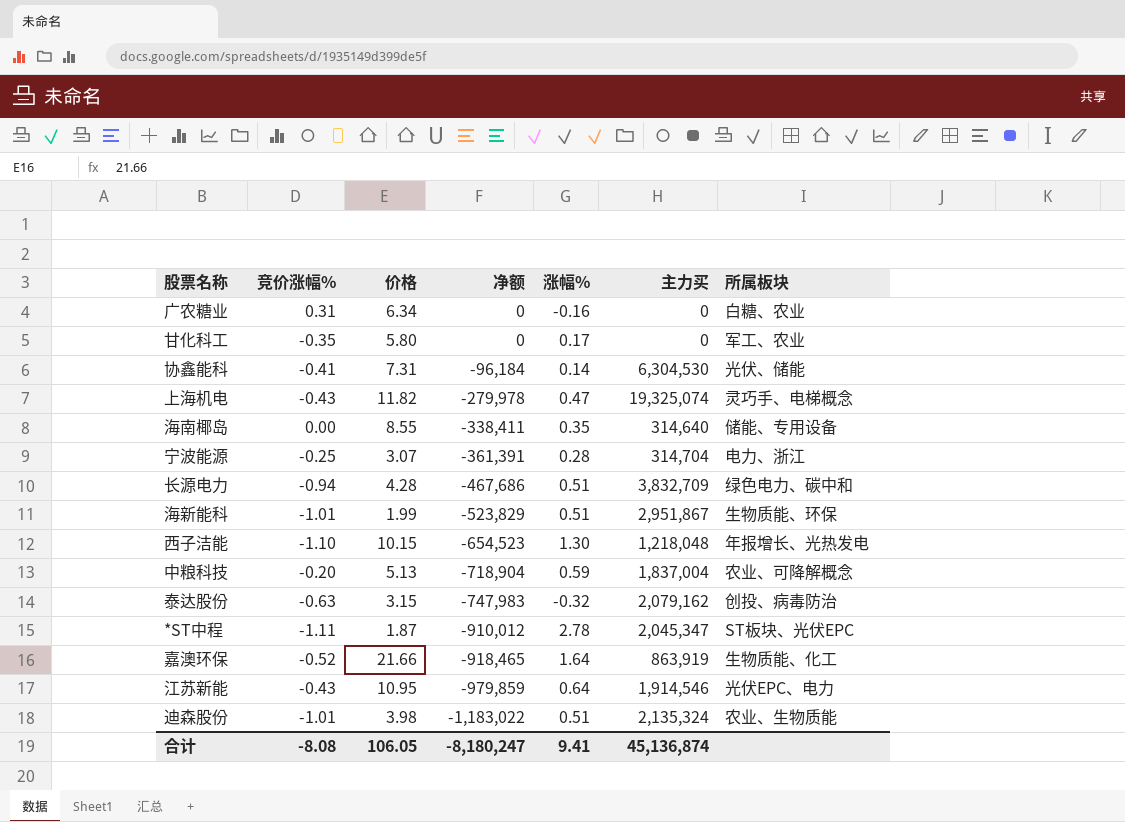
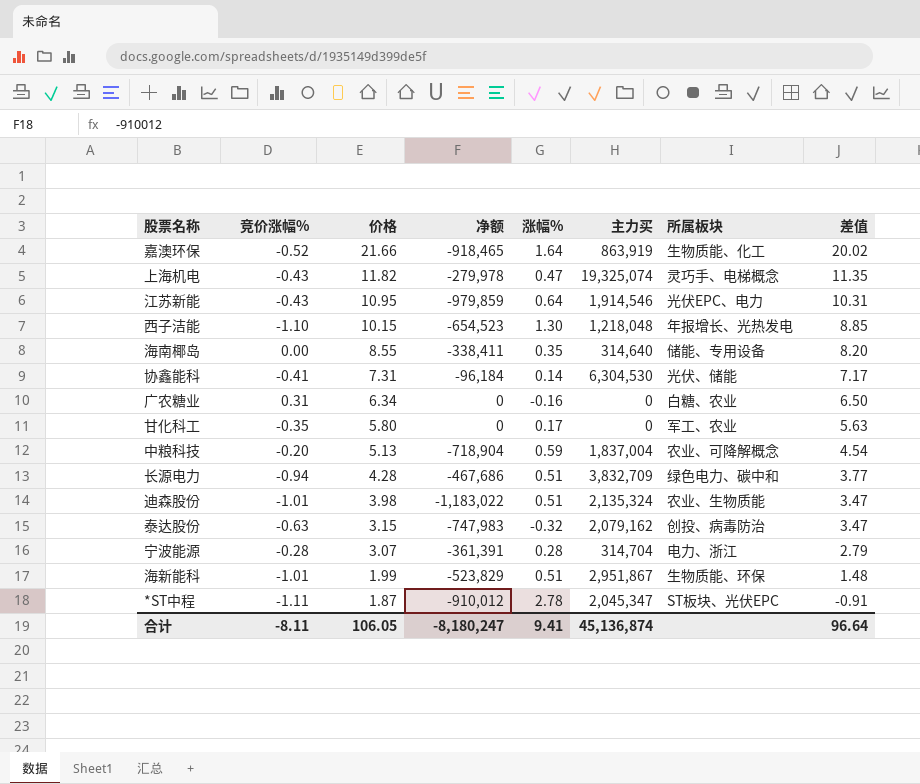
row order: 净额 descending -> 价格 descending
column 差值 | formula: none -> [价格] - [涨幅%]
宁波能源 | 竞价涨幅%: -0.25 -> -0.28
合计 | 竞价涨幅%: -8.08 -> -8.11

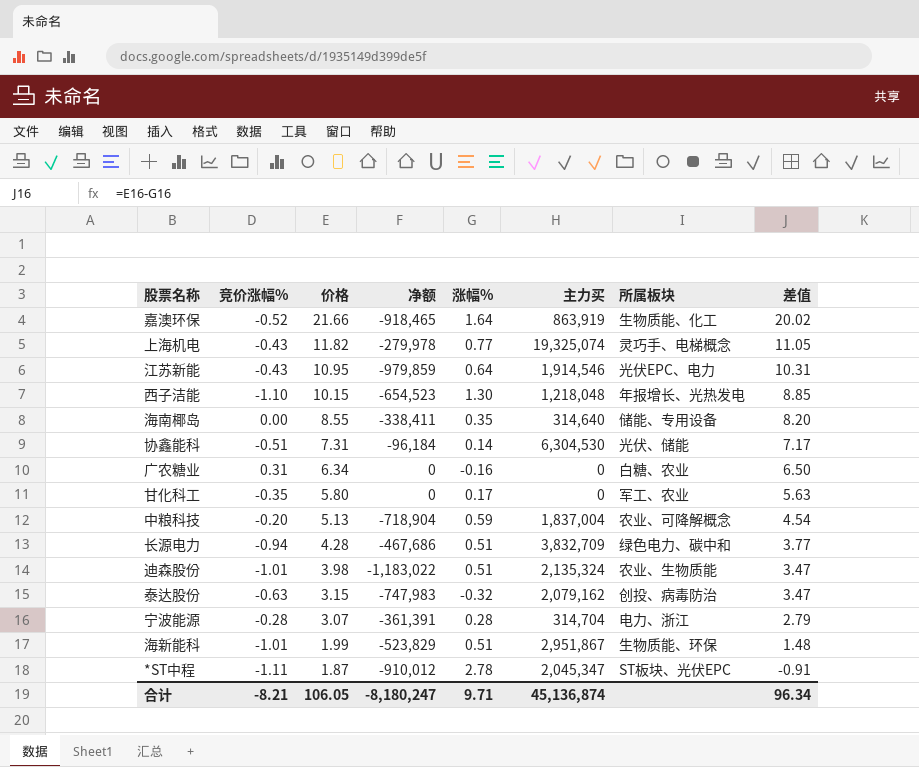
上海机电 | 涨幅%: 0.47 -> 0.77
上海机电 | 差值: 11.35 -> 11.05
协鑫能科 | 竞价涨幅%: -0.41 -> -0.51
合计 | 竞价涨幅%: -8.11 -> -8.21
合计 | 涨幅%: 9.41 -> 9.71
合计 | 差值: 96.64 -> 96.34

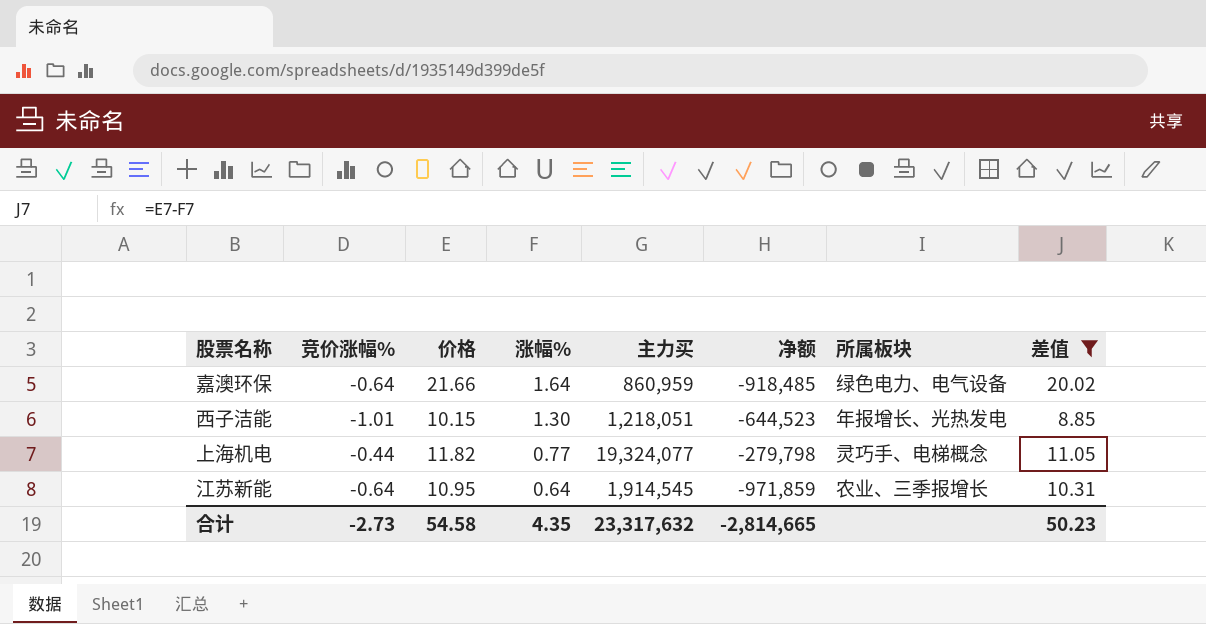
filter: none -> 差值 >= 8.85
row order: 价格 descending -> 涨幅% descending
column 净额 | position: 4 -> 6
嘉澳环保 | 竞价涨幅%: -0.52 -> -0.64
嘉澳环保 | 主力买: 863,919 -> 860,959
嘉澳环保 | 净额: -918,465 -> -918,485
嘉澳环保 | 所属板块: 生物质能、化工 -> 绿色电力、电气设备
西子洁能 | 竞价涨幅%: -1.10 -> -1.01
西子洁能 | 主力买: 1,218,048 -> 1,218,051
西子洁能 | 净额: -654,523 -> -644,523
上海机电 | 竞价涨幅%: -0.43 -> -0.44
上海机电 | 主力买: 19,325,074 -> 19,324,077
上海机电 | 净额: -279,978 -> -279,798
江苏新能 | 竞价涨幅%: -0.43 -> -0.64
江苏新能 | 主力买: 1,914,546 -> 1,914,545
江苏新能 | 净额: -979,859 -> -971,859
江苏新能 | 所属板块: 光伏EPC、电力 -> 农业、三季报增长
合计 | 竞价涨幅%: -8.21 -> -2.73
合计 | 价格: 106.05 -> 54.58
合计 | 涨幅%: 9.71 -> 4.35
合计 | 主力买: 45,136,874 -> 23,317,632
合计 | 净额: -8,180,247 -> -2,814,665
合计 | 差值: 96.34 -> 50.23

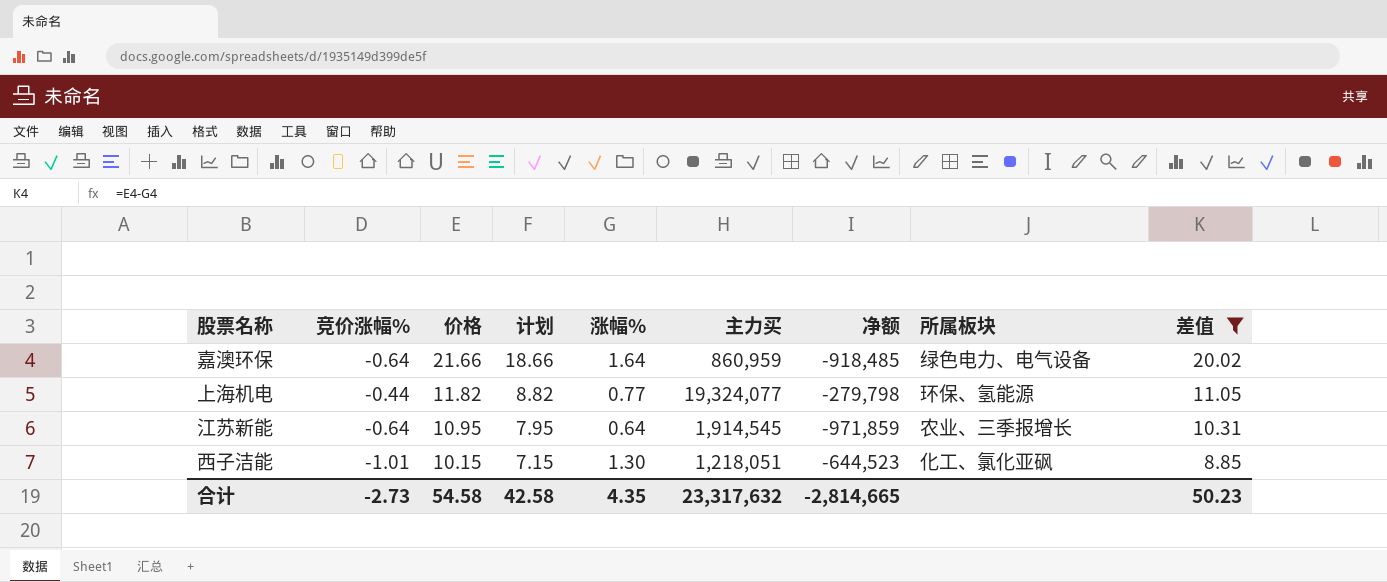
row order: 涨幅% descending -> 价格 descending
column 计划 | formula: none -> [价格] - 3
上海机电 | 所属板块: 灵巧手、电梯概念 -> 环保、氢能源
西子洁能 | 所属板块: 年报增长、光热发电 -> 化工、氯化亚砜

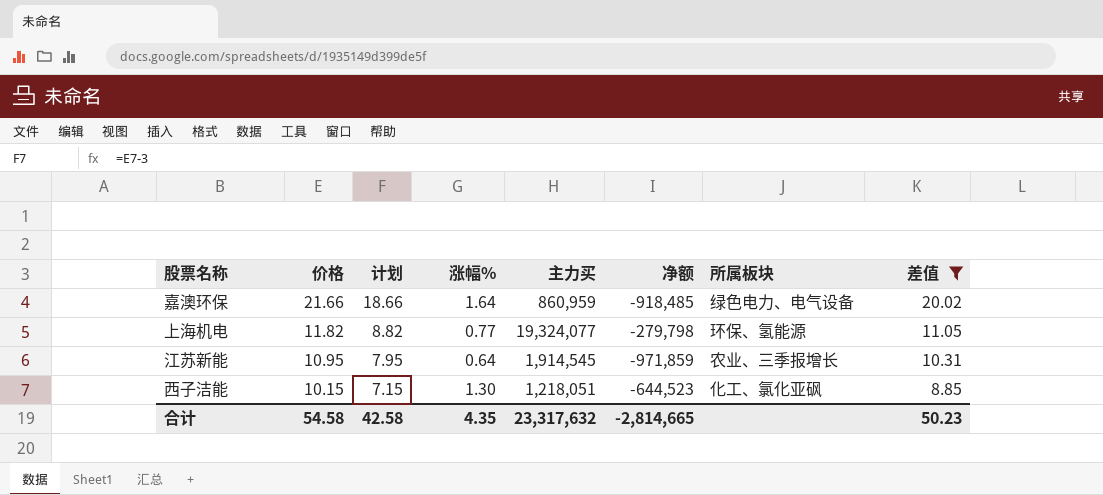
column 竞价涨幅% | position: 2 -> none

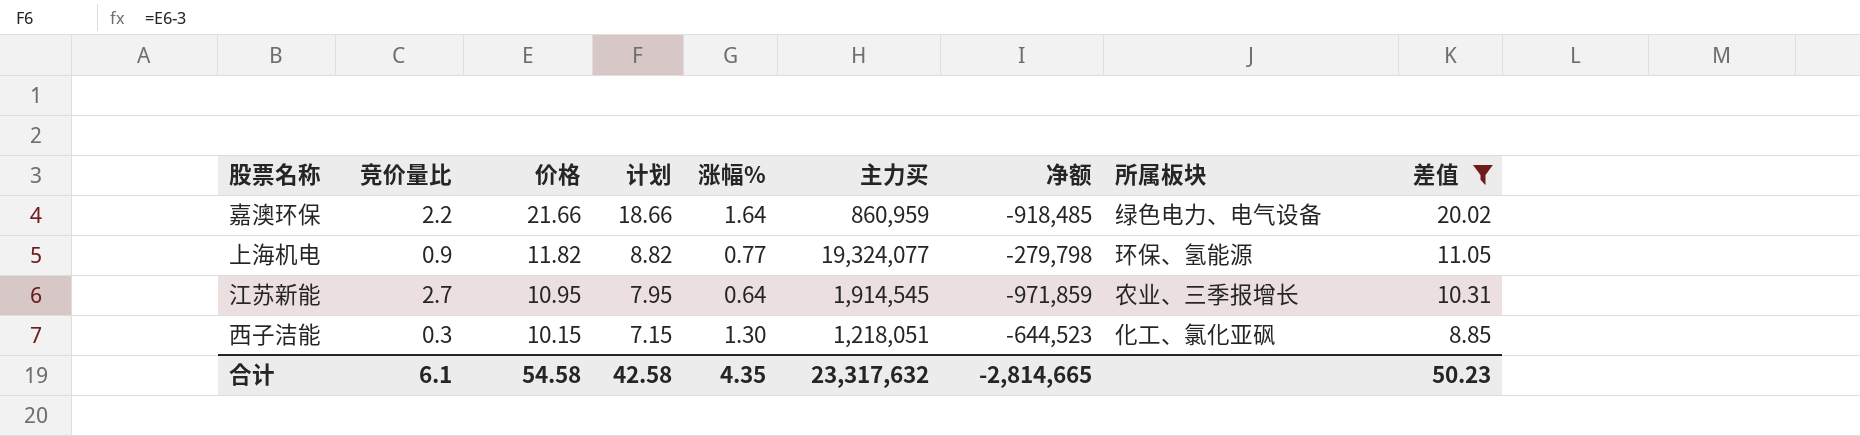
column 竞价量比 | position: none -> 2

